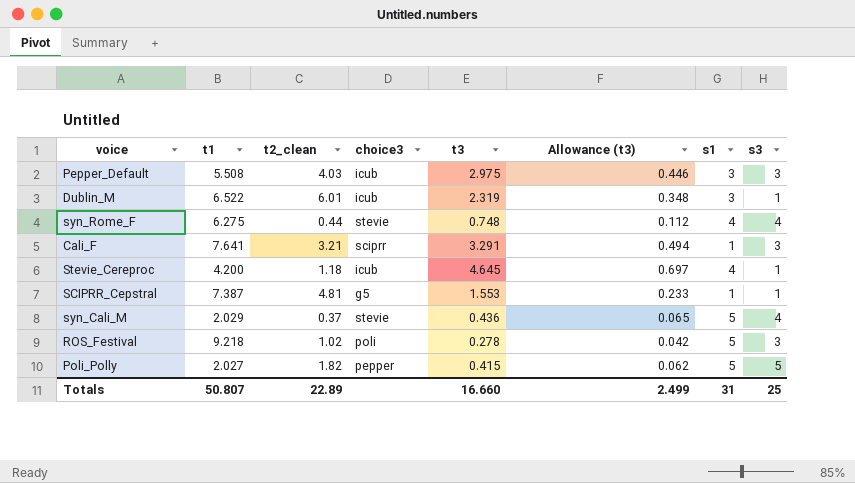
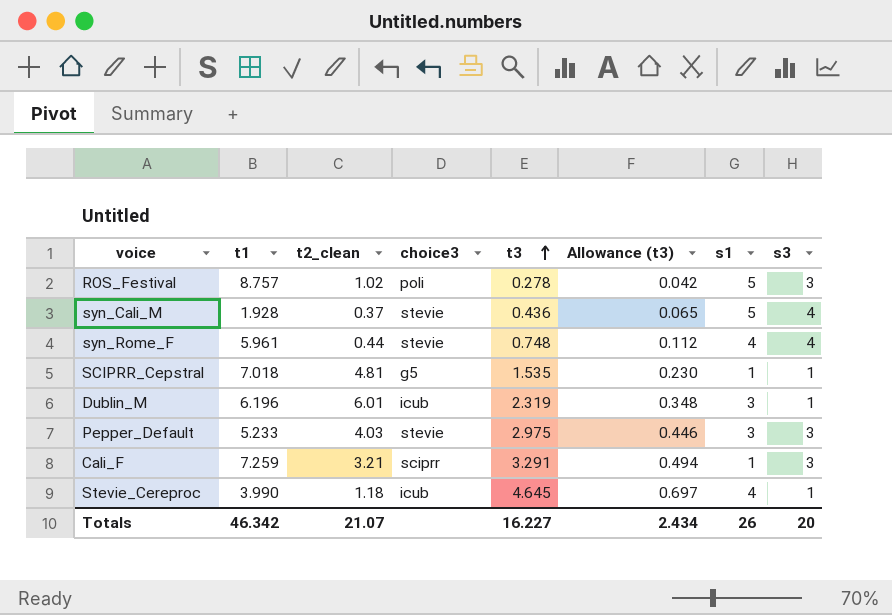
row order: none -> t3 ascending
row Poli_Polly: 2.027 | 1.82 | pepper | 0.415 | 0.062 | 5 | 5 -> none
ROS_Festival | t1: 9.218 -> 8.757
syn_Cali_M | t1: 2.029 -> 1.928
syn_Rome_F | t1: 6.275 -> 5.961
SCIPRR_Cepstral | t1: 7.387 -> 7.018
SCIPRR_Cepstral | t3: 1.553 -> 1.535
SCIPRR_Cepstral | Allowance (t3): 0.233 -> 0.230
Dublin_M | t1: 6.522 -> 6.196
Pepper_Default | t1: 5.508 -> 5.233
Pepper_Default | choice3: icub -> stevie
Cali_F | t1: 7.641 -> 7.259
Stevie_Cereproc | t1: 4.200 -> 3.990
Totals | t1: 50.807 -> 46.342
Totals | t2_clean: 22.89 -> 21.07
Totals | t3: 16.660 -> 16.227
Totals | Allowance (t3): 2.499 -> 2.434
Totals | s1: 31 -> 26
Totals | s3: 25 -> 20

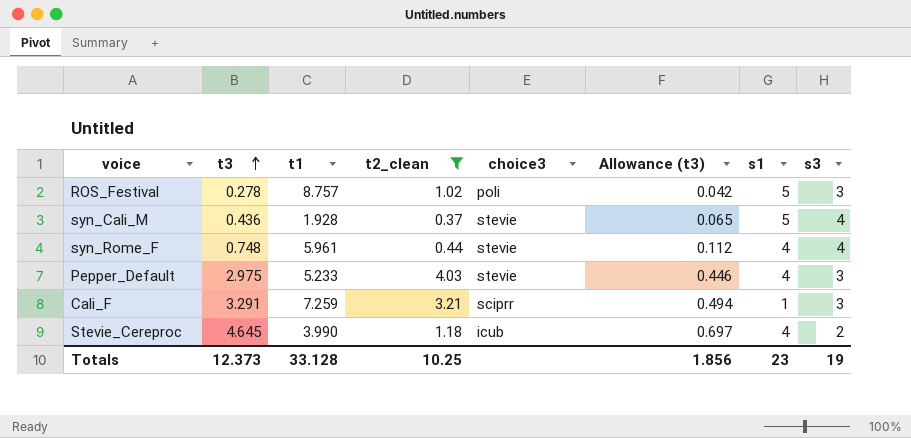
filter: none -> t2_clean <= 4.03
column t3 | position: 5 -> 2
Pepper_Default | s1: 3 -> 4
Stevie_Cereproc | s3: 1 -> 2
Totals | t3: 16.227 -> 12.373
Totals | t1: 46.342 -> 33.128
Totals | t2_clean: 21.07 -> 10.25
Totals | Allowance (t3): 2.434 -> 1.856
Totals | s1: 26 -> 23
Totals | s3: 20 -> 19

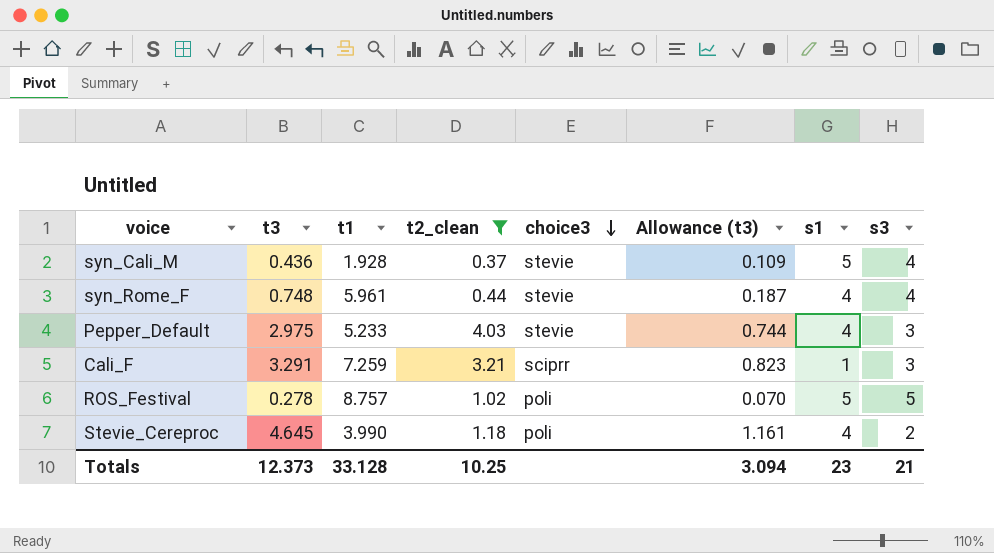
row order: t3 ascending -> choice3 descending
column Allowance (t3) | formula: [t3] * 0.15 -> [t3] * 0.25
ROS_Festival | s3: 3 -> 5
Stevie_Cereproc | choice3: icub -> poli
Totals | Allowance (t3): 1.856 -> 3.094
Totals | s3: 19 -> 21

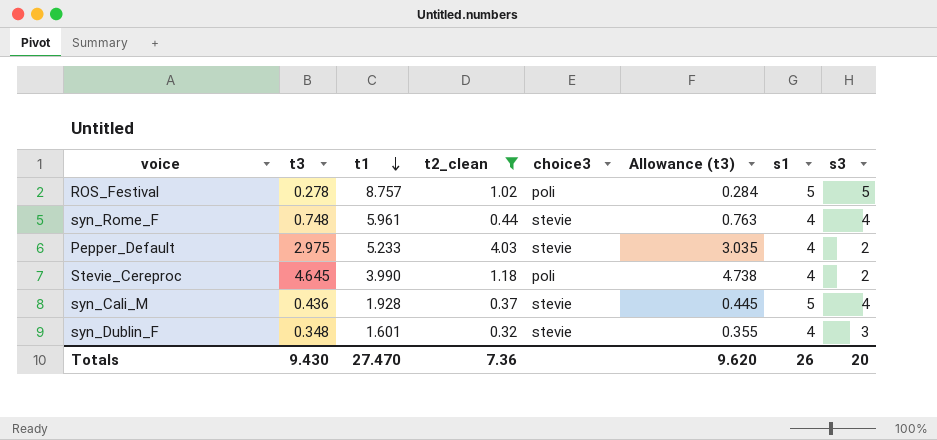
row order: choice3 descending -> t1 descending
column Allowance (t3) | formula: [t3] * 0.25 -> [t3] * 1.02
row Cali_F: 3.291 | 7.259 | 3.21 | sciprr | 0.823 | 1 | 3 -> none
Pepper_Default | s3: 3 -> 2
row syn_Dublin_F: none -> 0.348 | 1.601 | 0.32 | stevie | 0.355 | 4 | 3
Totals | t3: 12.373 -> 9.430
Totals | t1: 33.128 -> 27.470
Totals | t2_clean: 10.25 -> 7.36
Totals | Allowance (t3): 3.094 -> 9.620
Totals | s1: 23 -> 26
Totals | s3: 21 -> 20

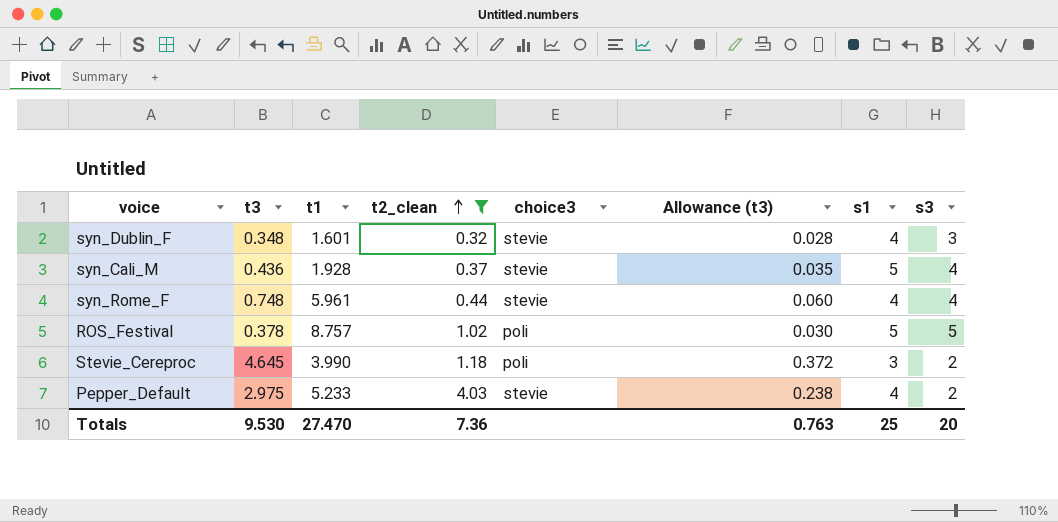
row order: t1 descending -> t2_clean ascending
column Allowance (t3) | formula: [t3] * 1.02 -> [t3] * 0.08
ROS_Festival | t3: 0.278 -> 0.378
Stevie_Cereproc | s1: 4 -> 3
Totals | t3: 9.430 -> 9.530
Totals | Allowance (t3): 9.620 -> 0.763
Totals | s1: 26 -> 25

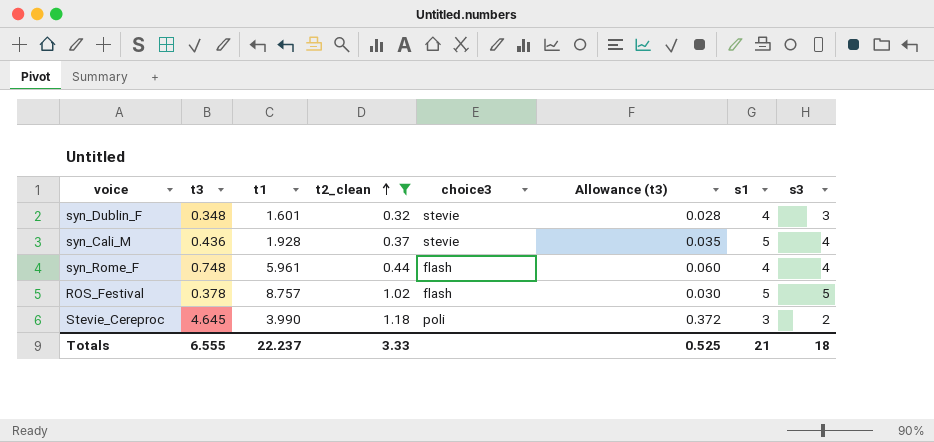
row Pepper_Default: 2.975 | 5.233 | 4.03 | stevie | 0.238 | 4 | 2 -> none
syn_Rome_F | choice3: stevie -> flash
ROS_Festival | choice3: poli -> flash
Totals | t3: 9.530 -> 6.555
Totals | t1: 27.470 -> 22.237
Totals | t2_clean: 7.36 -> 3.33
Totals | Allowance (t3): 0.763 -> 0.525
Totals | s1: 25 -> 21
Totals | s3: 20 -> 18

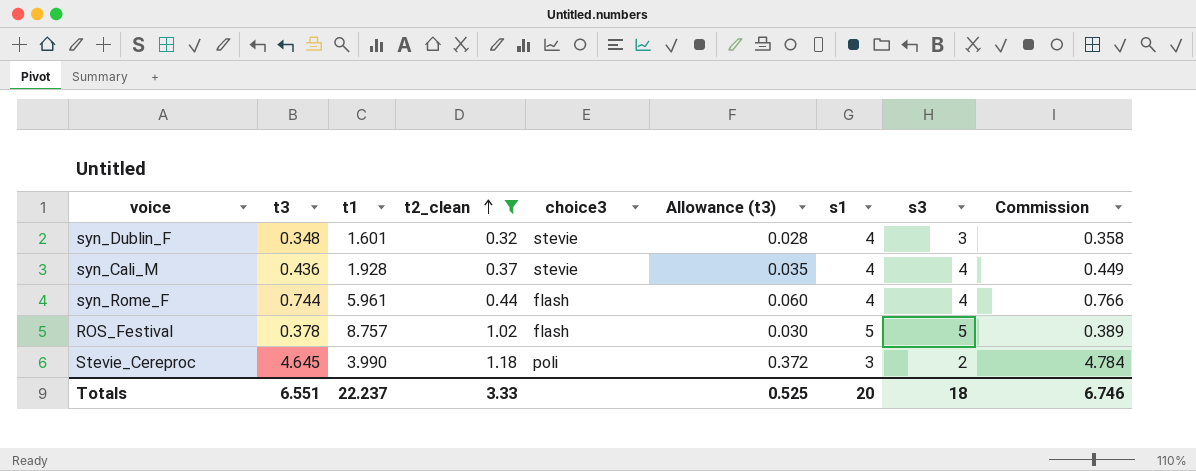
column Commission | formula: none -> [t3] * 1.03
syn_Cali_M | s1: 5 -> 4
syn_Rome_F | t3: 0.748 -> 0.744
Totals | t3: 6.555 -> 6.551
Totals | s1: 21 -> 20

